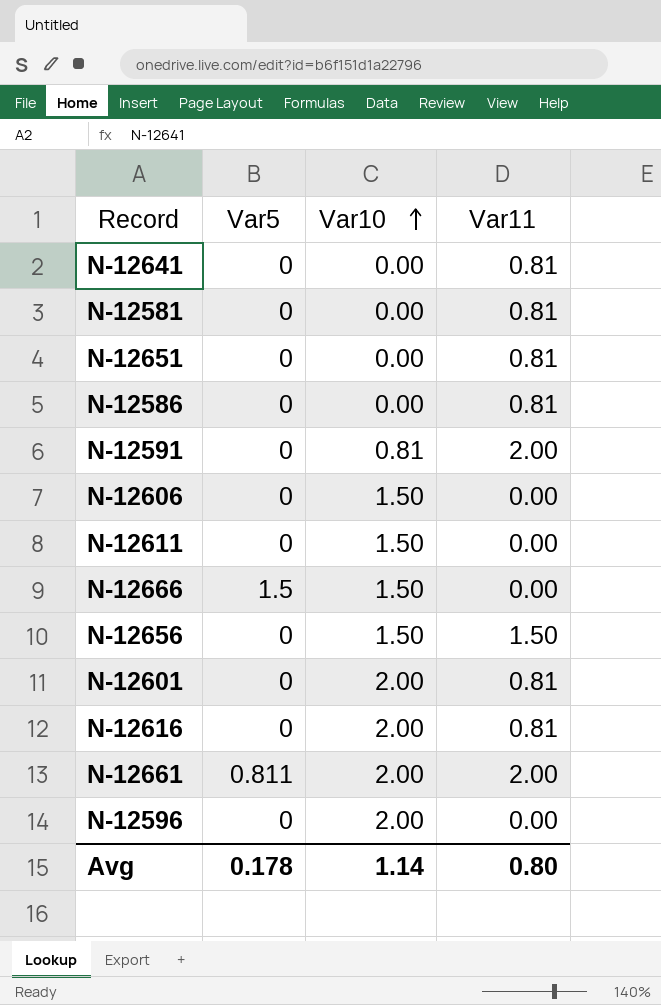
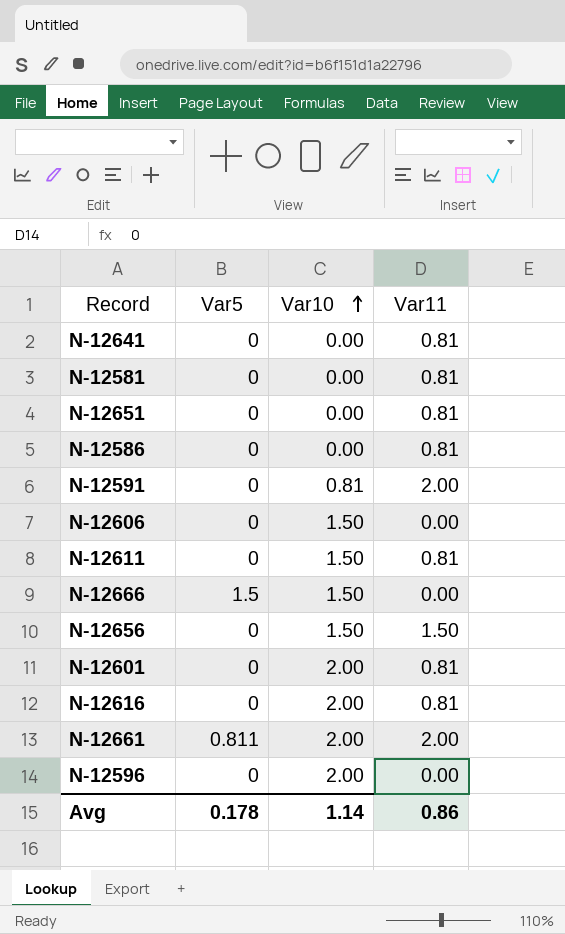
N-12611 | Var11: 0.00 -> 0.81
Avg | Var11: 0.80 -> 0.86

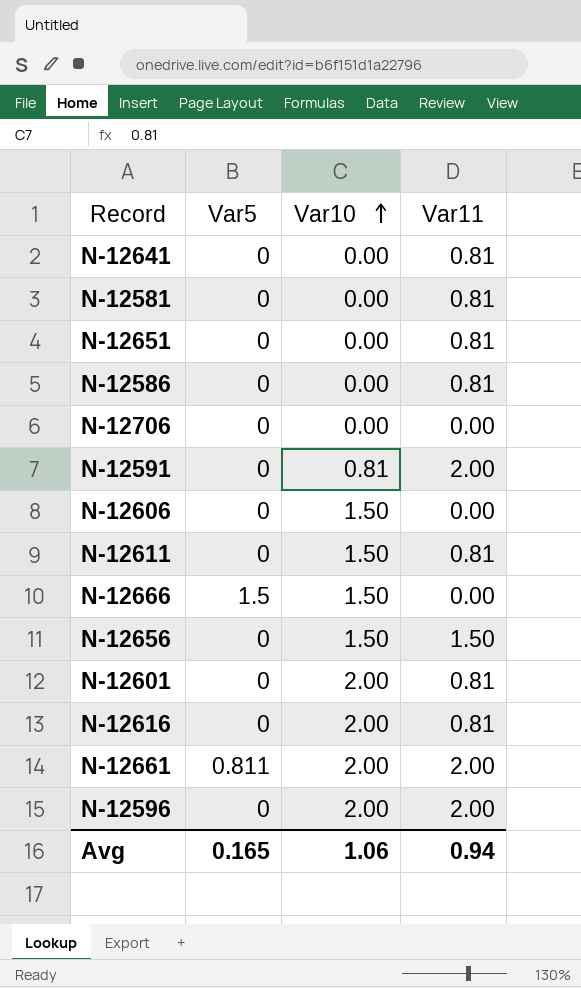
row N-12706: none -> 0 | 0.00 | 0.00
N-12596 | Var11: 0.00 -> 2.00
Avg | Var5: 0.178 -> 0.165
Avg | Var10: 1.14 -> 1.06
Avg | Var11: 0.86 -> 0.94

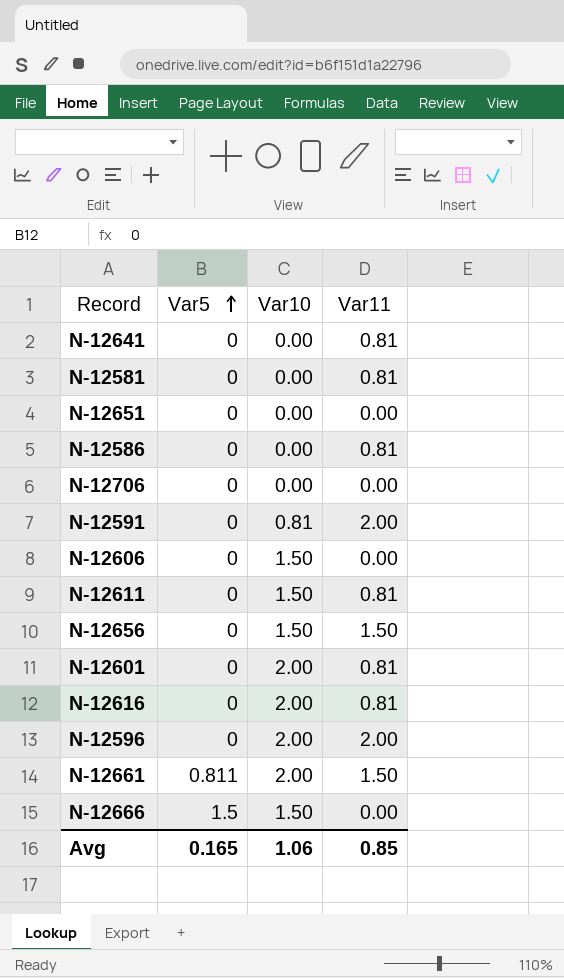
row order: Var10 ascending -> Var5 ascending
N-12651 | Var11: 0.81 -> 0.00
N-12661 | Var11: 2.00 -> 1.50
Avg | Var11: 0.94 -> 0.85

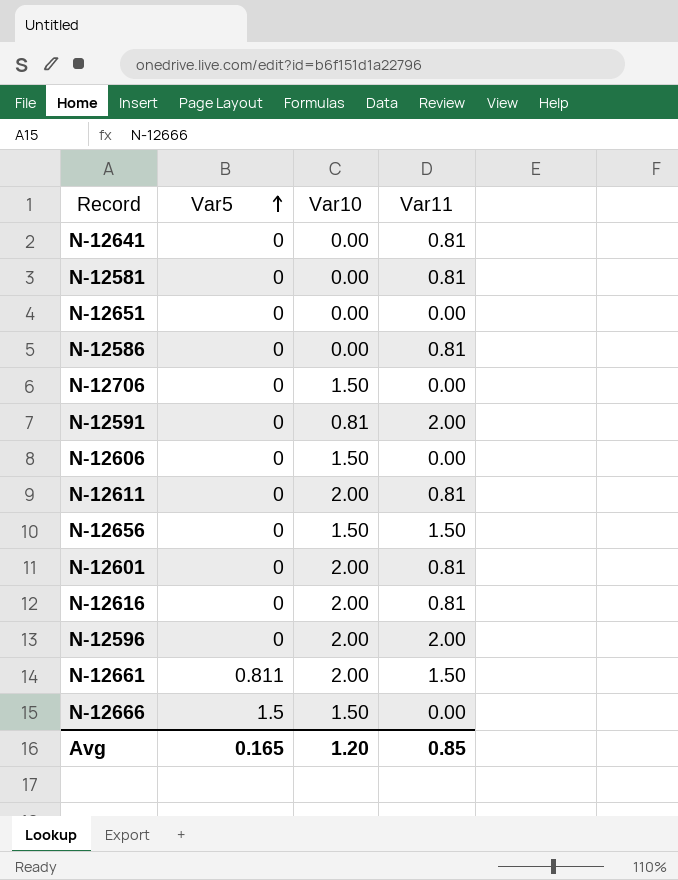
N-12706 | Var10: 0.00 -> 1.50
N-12611 | Var10: 1.50 -> 2.00
Avg | Var10: 1.06 -> 1.20

